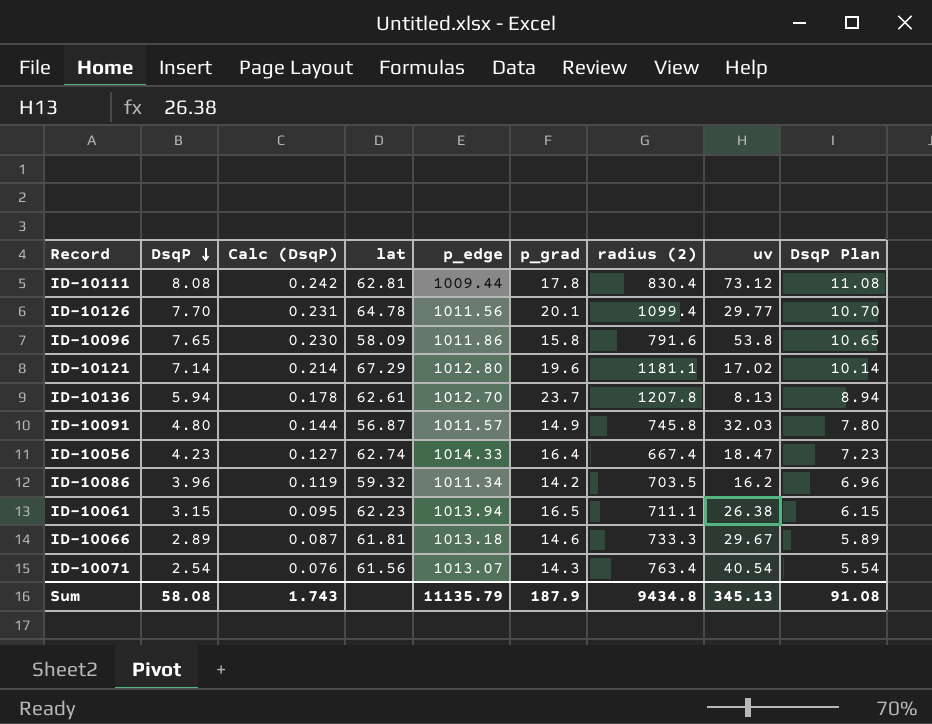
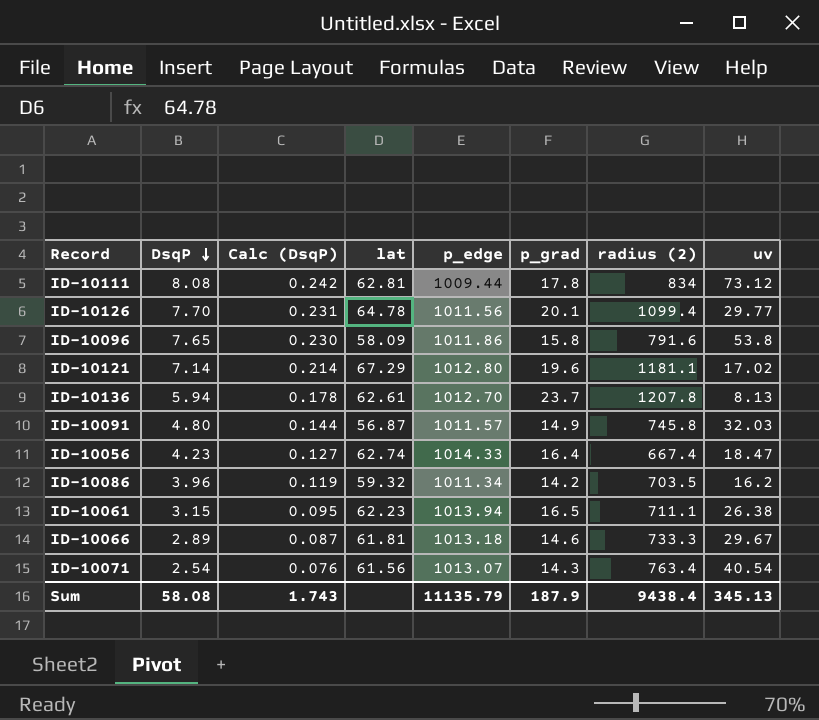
column DsqP Plan | formula: [DsqP] + 3 -> none
ID-10111 | radius (2): 830.4 -> 834
Sum | radius (2): 9434.8 -> 9438.4

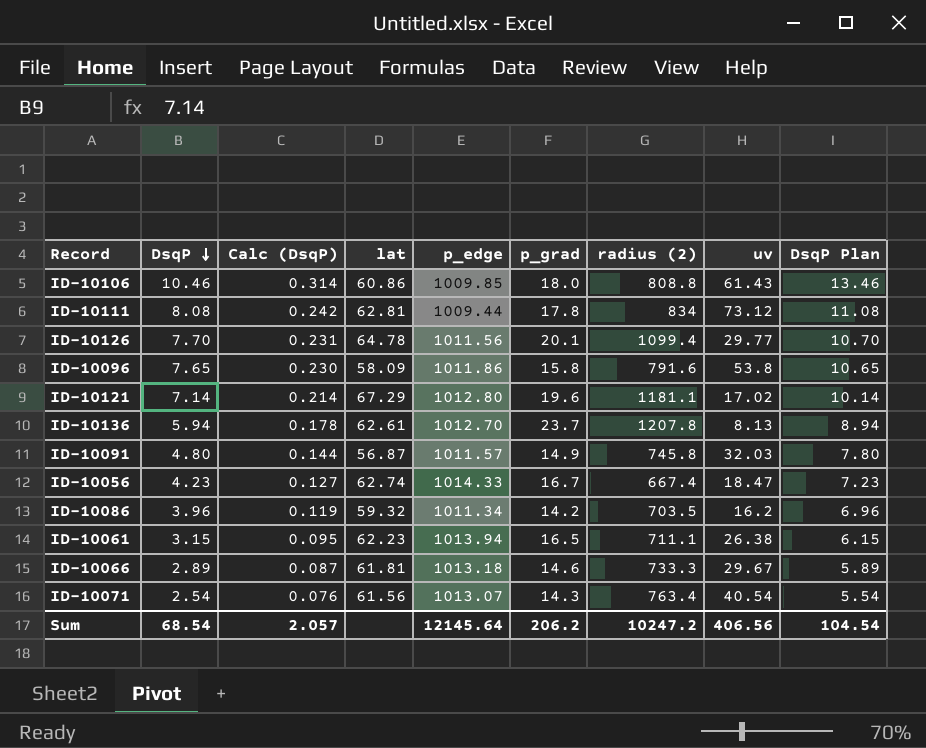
column DsqP Plan | formula: none -> [DsqP] + 3
row ID-10106: none -> 10.46 | 0.314 | 60.86 | 1009.85 | 18.0 | 808.8 | 61.43 | 13.46
ID-10056 | p_grad: 16.4 -> 16.7
Sum | DsqP: 58.08 -> 68.54
Sum | Calc (DsqP): 1.743 -> 2.057
Sum | p_edge: 11135.79 -> 12145.64
Sum | p_grad: 187.9 -> 206.2
Sum | radius (2): 9438.4 -> 10247.2
Sum | uv: 345.13 -> 406.56

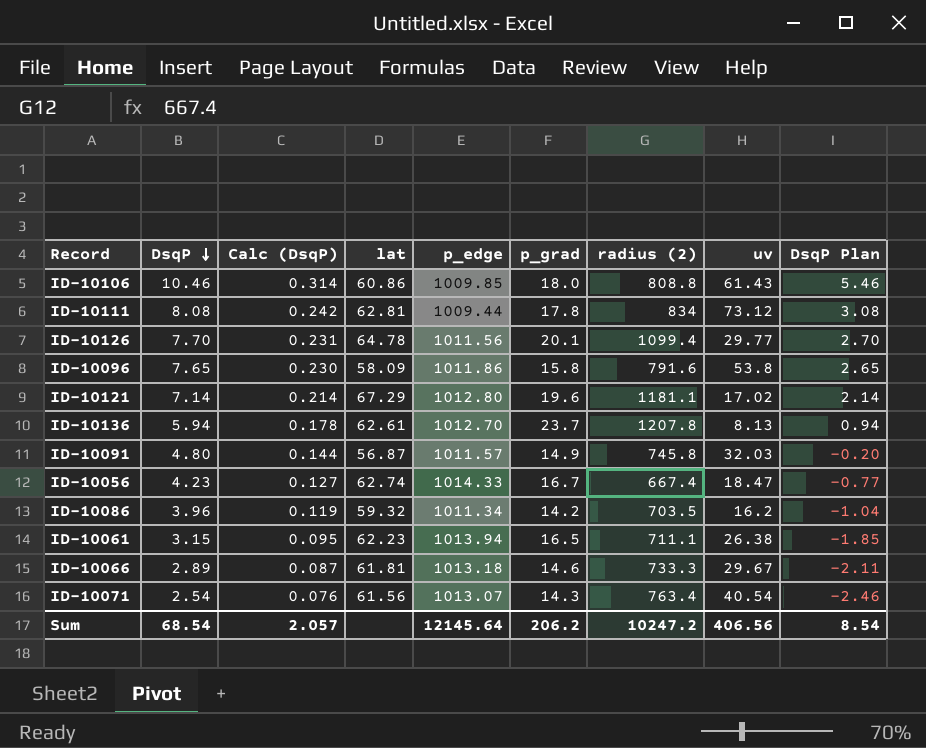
column DsqP Plan | formula: [DsqP] + 3 -> [DsqP] - 5
Sum | DsqP Plan: 104.54 -> 8.54

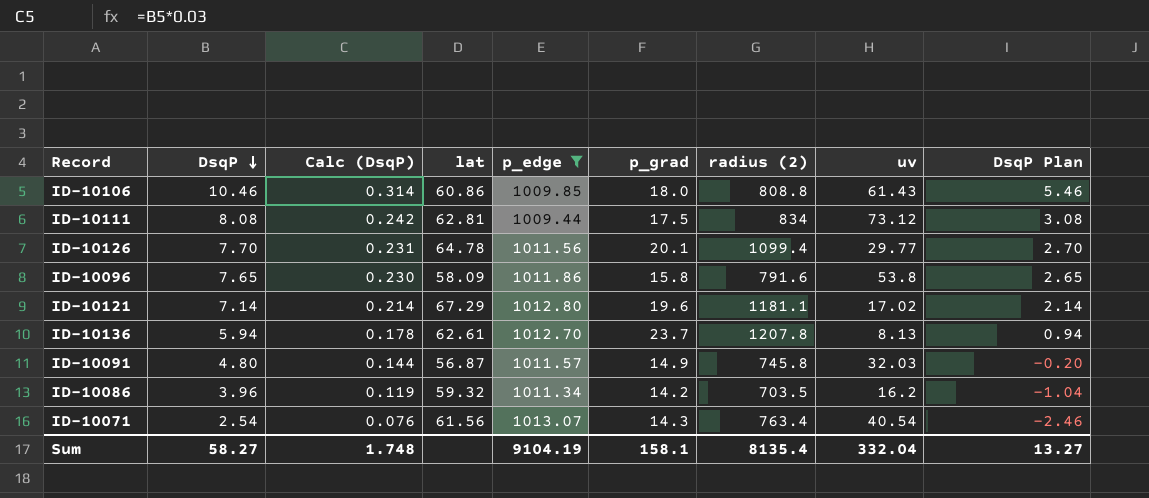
filter: none -> p_edge <= 1013.07
ID-10111 | p_grad: 17.8 -> 17.5
Sum | DsqP: 68.54 -> 58.27
Sum | Calc (DsqP): 2.057 -> 1.748
Sum | p_edge: 12145.64 -> 9104.19
Sum | p_grad: 206.2 -> 158.1
Sum | radius (2): 10247.2 -> 8135.4
Sum | uv: 406.56 -> 332.04
Sum | DsqP Plan: 8.54 -> 13.27

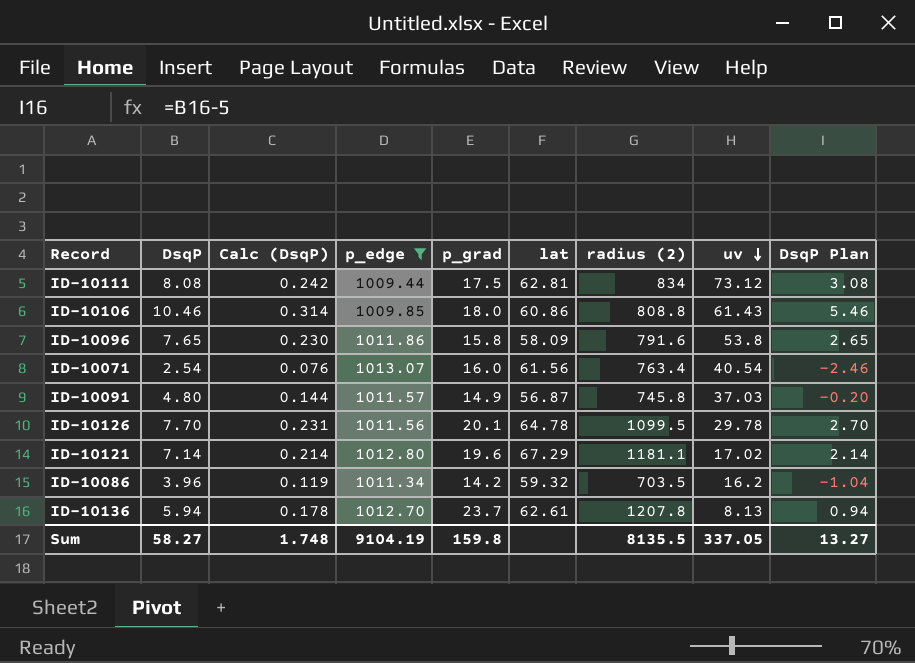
row order: DsqP descending -> uv descending
column lat | position: 4 -> 6
ID-10071 | p_grad: 14.3 -> 16.0
ID-10091 | uv: 32.03 -> 37.03
ID-10126 | radius (2): 1099.4 -> 1099.5
ID-10126 | uv: 29.77 -> 29.78
Sum | p_grad: 158.1 -> 159.8
Sum | radius (2): 8135.4 -> 8135.5
Sum | uv: 332.04 -> 337.05

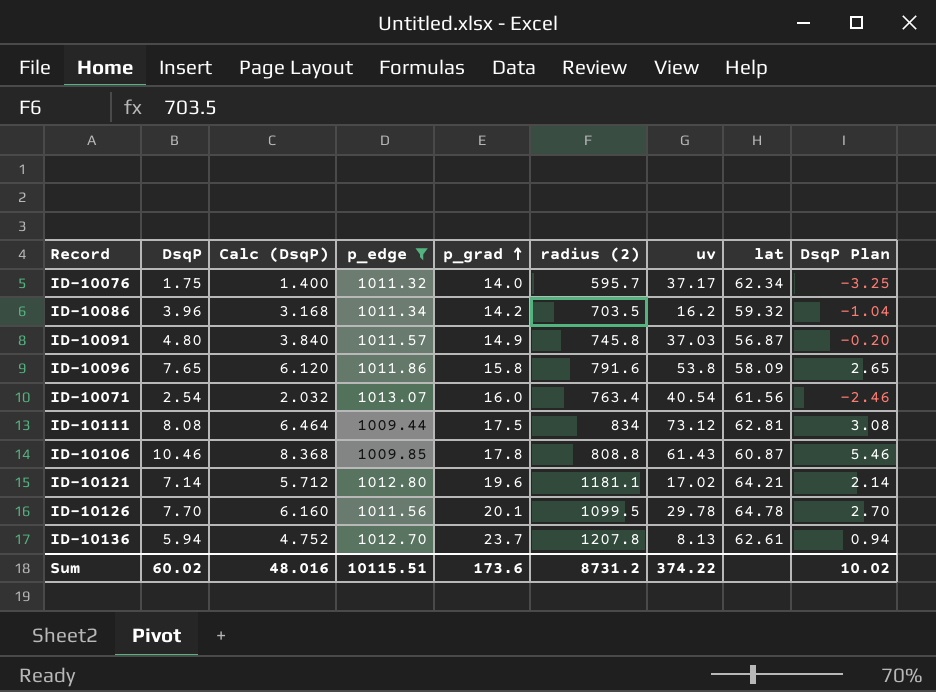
row order: uv descending -> p_grad ascending
column Calc (DsqP) | formula: [DsqP] * 0.03 -> [DsqP] * 0.8
column lat | position: 6 -> 8
row ID-10076: none -> 1.75 | 1.400 | 1011.32 | 14.0 | 595.7 | 37.17 | 62.34 | -3.25
ID-10106 | p_grad: 18.0 -> 17.8
ID-10106 | lat: 60.86 -> 60.87
ID-10121 | lat: 67.29 -> 64.21
Sum | DsqP: 58.27 -> 60.02
Sum | Calc (DsqP): 1.748 -> 48.016
Sum | p_edge: 9104.19 -> 10115.51
Sum | p_grad: 159.8 -> 173.6
Sum | radius (2): 8135.5 -> 8731.2
Sum | uv: 337.05 -> 374.22
Sum | DsqP Plan: 13.27 -> 10.02

